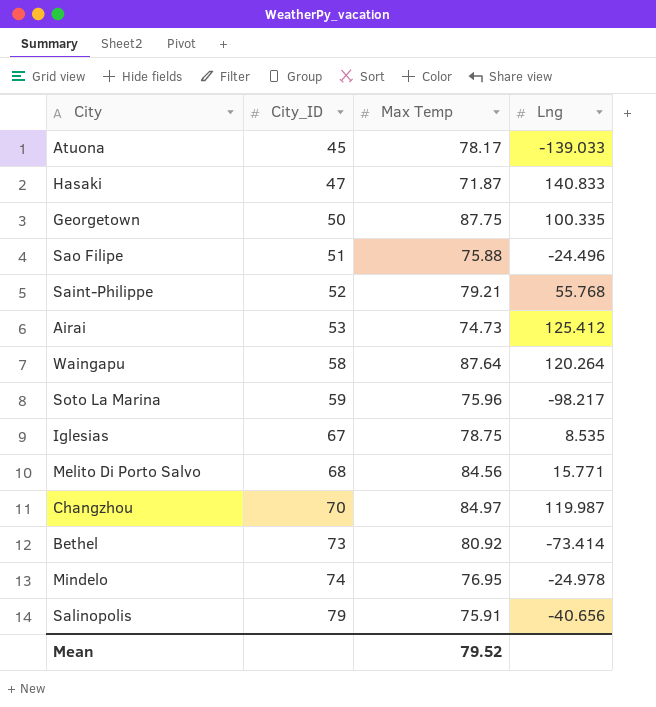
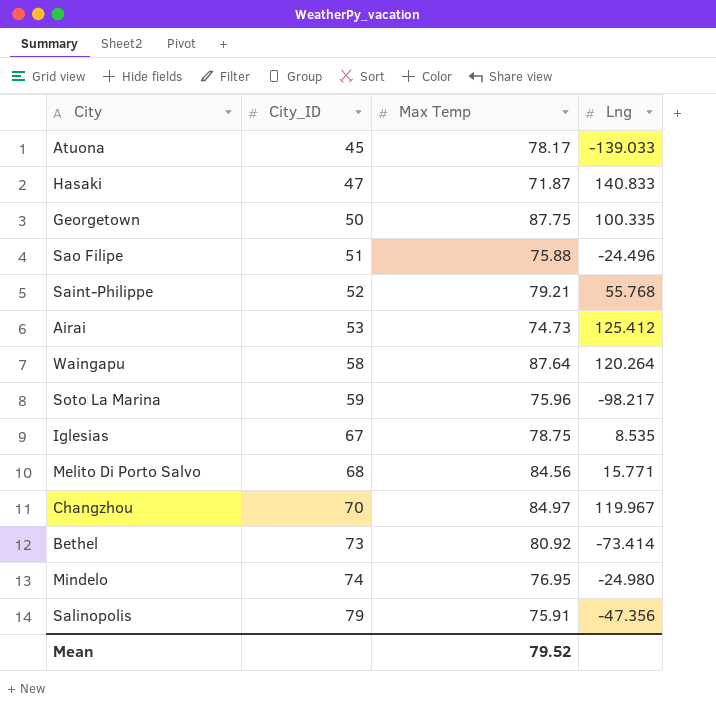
Changzhou | Lng: 119.987 -> 119.967
Mindelo | Lng: -24.978 -> -24.980
Salinopolis | Lng: -40.656 -> -47.356

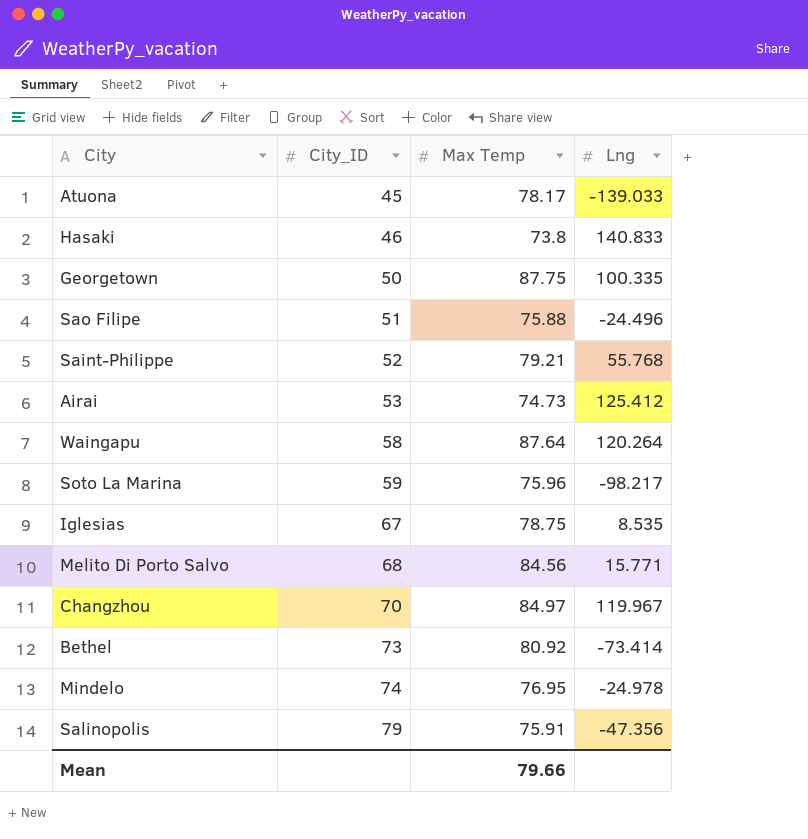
Hasaki | City_ID: 47 -> 46
Hasaki | Max Temp: 71.87 -> 73.8
Mindelo | Lng: -24.980 -> -24.978
Mean | Max Temp: 79.52 -> 79.66

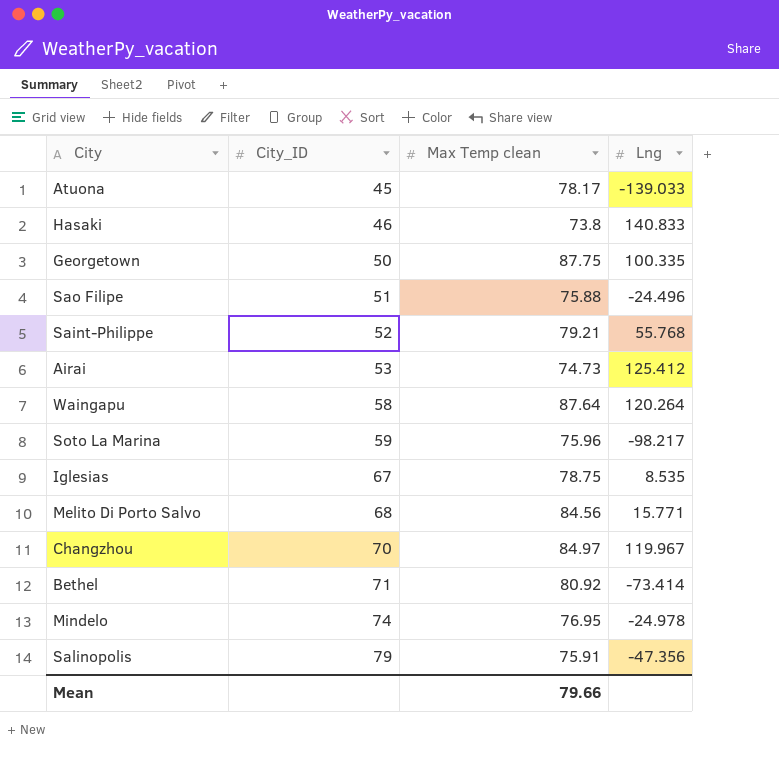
column name: Max Temp -> Max Temp clean
Bethel | City_ID: 73 -> 71

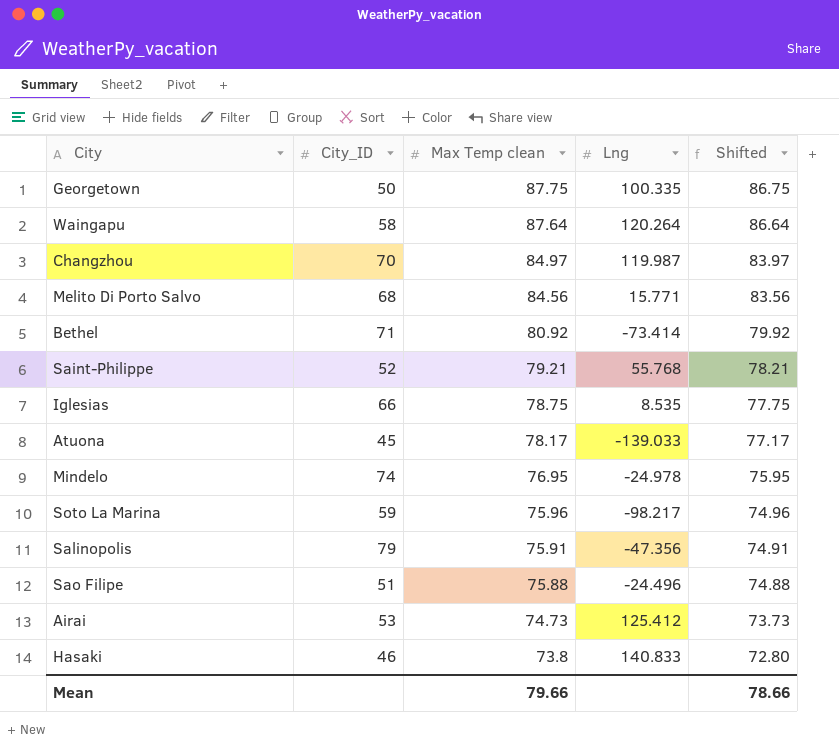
row order: City_ID ascending -> Max Temp clean descending
column Shifted | formula: none -> [Max Temp clean] - 1
Changzhou | Lng: 119.967 -> 119.987
Iglesias | City_ID: 67 -> 66

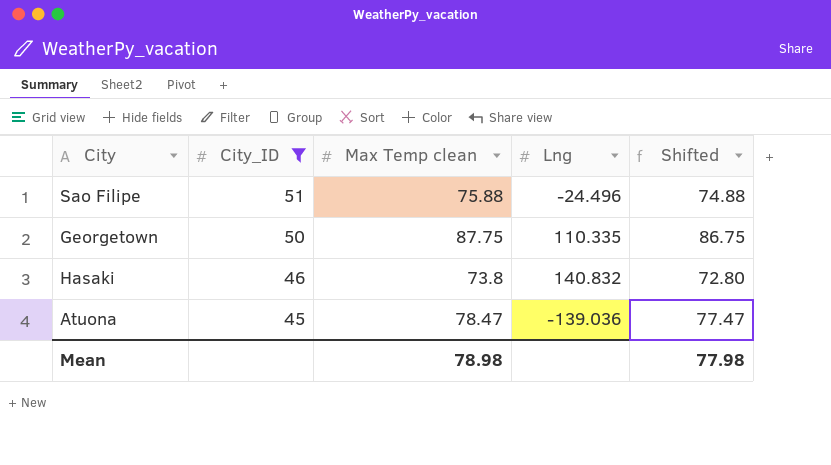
filter: none -> City_ID <= 51
row order: Max Temp clean descending -> City_ID descending
Georgetown | Lng: 100.335 -> 110.335
Hasaki | Lng: 140.833 -> 140.832
Atuona | Max Temp clean: 78.17 -> 78.47
Atuona | Lng: -139.033 -> -139.036
Atuona | Shifted: 77.17 -> 77.47
Mean | Max Temp clean: 79.66 -> 78.98
Mean | Shifted: 78.66 -> 77.98

